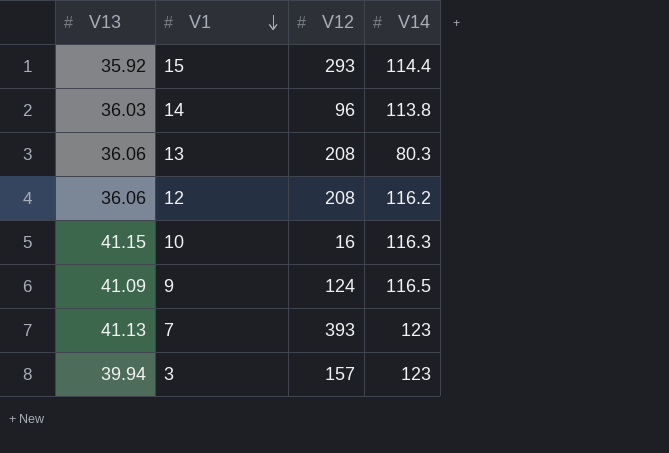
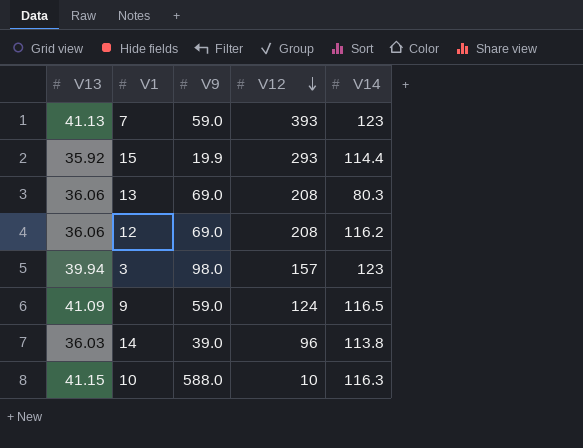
row order: V1 descending -> V12 descending
column V9 | position: none -> 3
10 | V12: 16 -> 10

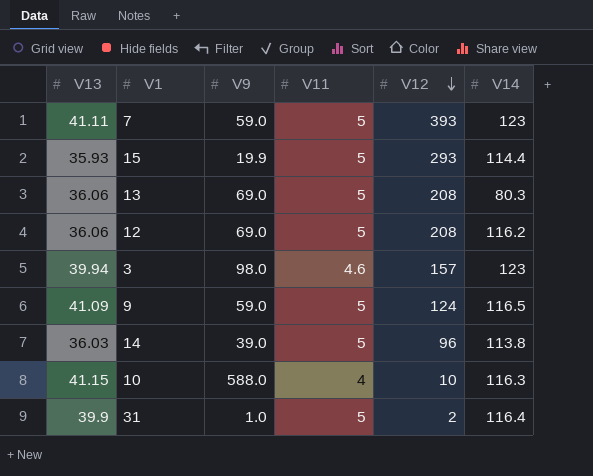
column V11 | position: none -> 4
7 | V13: 41.13 -> 41.11
15 | V13: 35.92 -> 35.93
row 31: none -> 39.9 | 1.0 | 5 | 2 | 116.4

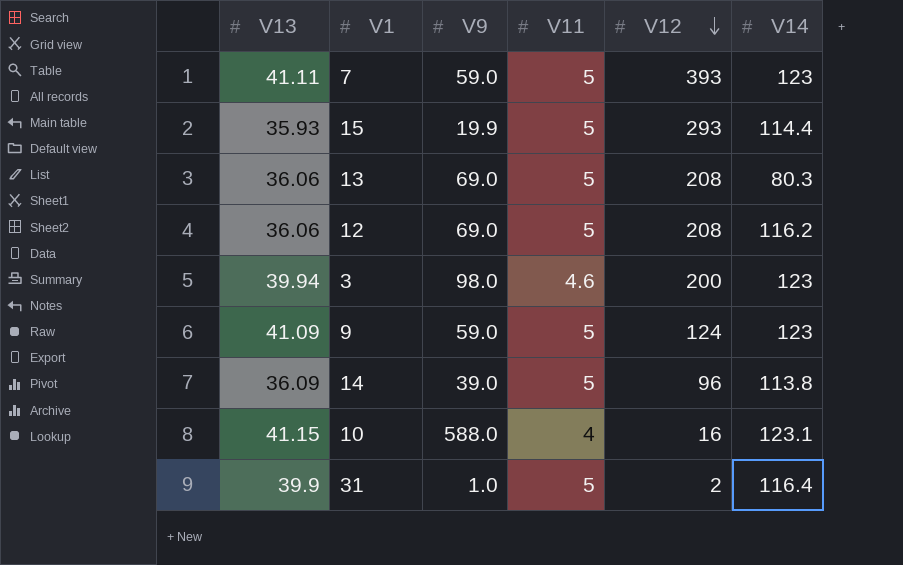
3 | V12: 157 -> 200
9 | V14: 116.5 -> 123
14 | V13: 36.03 -> 36.09
10 | V12: 10 -> 16
10 | V14: 116.3 -> 123.1

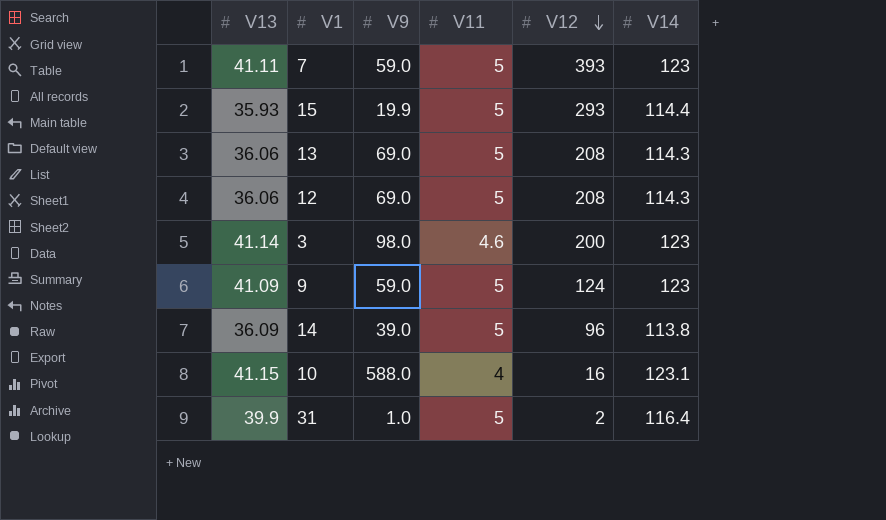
13 | V14: 80.3 -> 114.3
12 | V14: 116.2 -> 114.3
3 | V13: 39.94 -> 41.14

